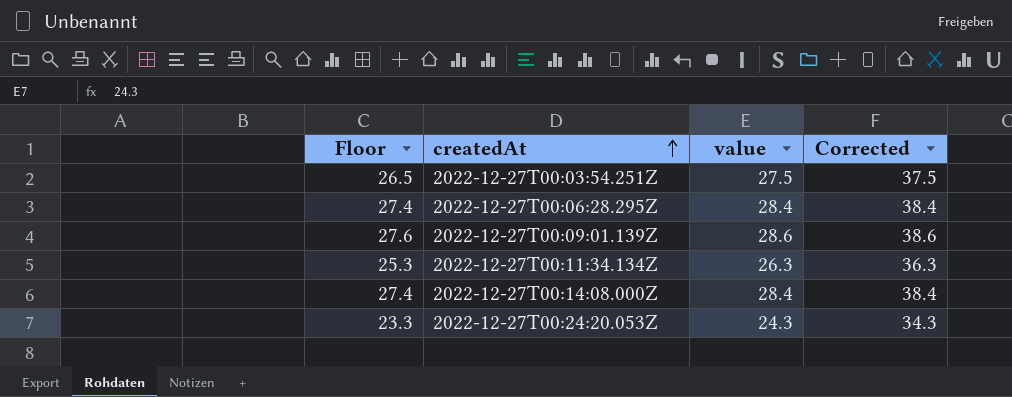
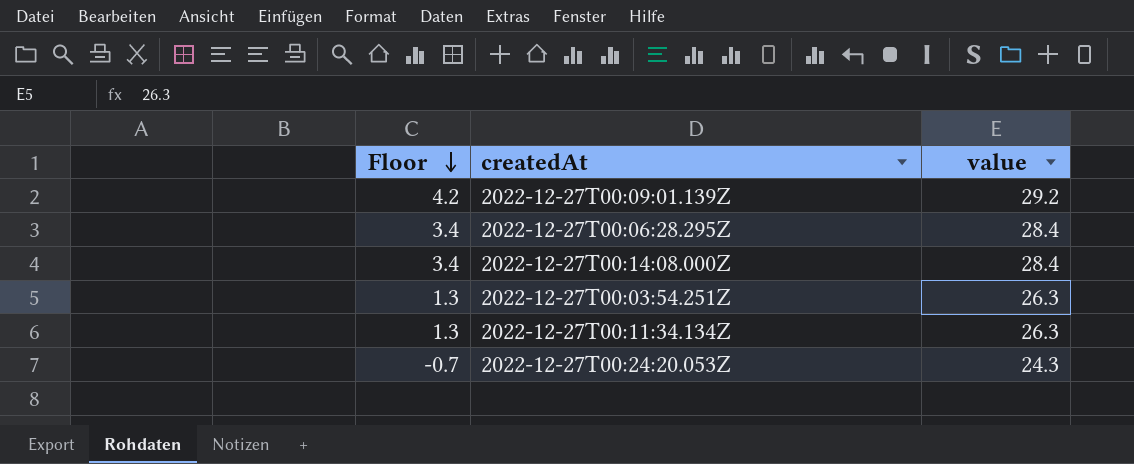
row order: createdAt ascending -> Floor descending
column Corrected | formula: [value] + 10 -> none
column Floor | formula: [value] - 1 -> [value] - 25
2022-12-27T00:09:01.139Z | value: 28.6 -> 29.2
2022-12-27T00:03:54.251Z | value: 27.5 -> 26.3

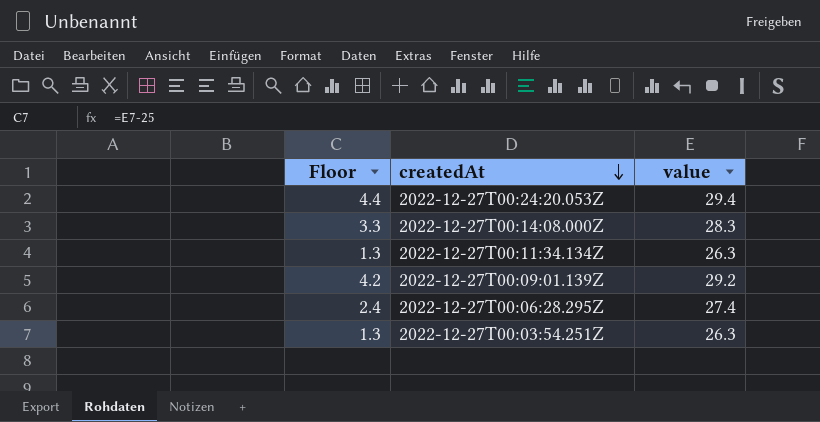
row order: Floor descending -> createdAt descending
2022-12-27T00:24:20.053Z | Floor: -0.7 -> 4.4
2022-12-27T00:24:20.053Z | value: 24.3 -> 29.4
2022-12-27T00:14:08.000Z | Floor: 3.4 -> 3.3
2022-12-27T00:14:08.000Z | value: 28.4 -> 28.3
2022-12-27T00:06:28.295Z | Floor: 3.4 -> 2.4
2022-12-27T00:06:28.295Z | value: 28.4 -> 27.4

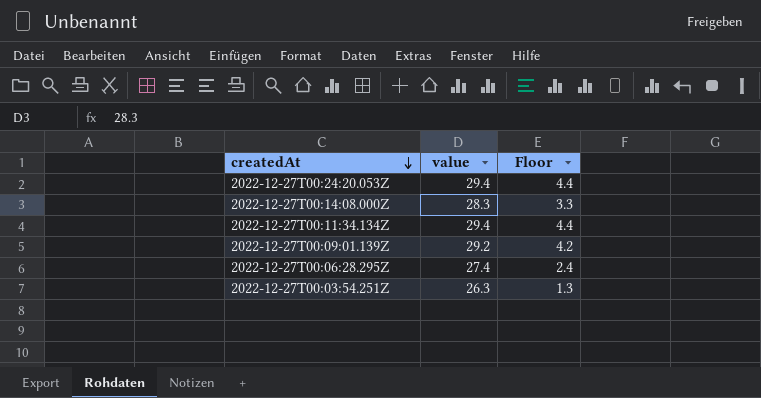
column Floor | position: 1 -> 3
2022-12-27T00:11:34.134Z | value: 26.3 -> 29.4
2022-12-27T00:11:34.134Z | Floor: 1.3 -> 4.4

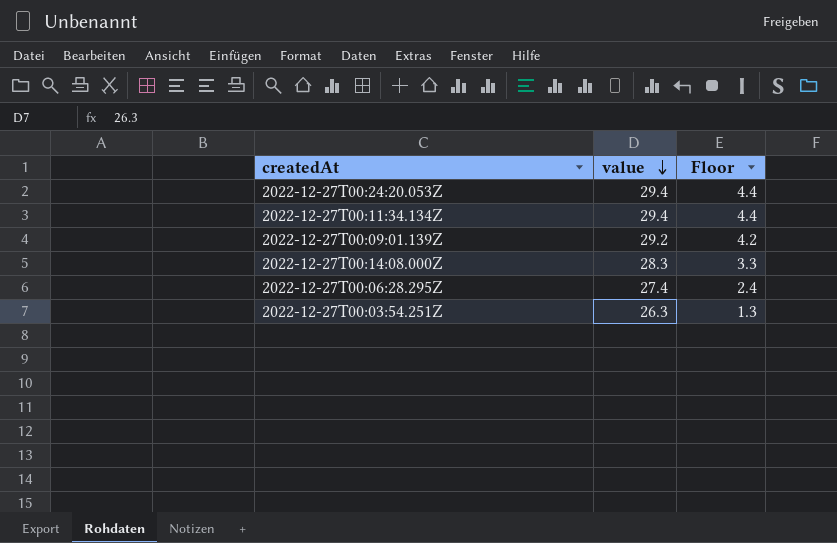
row order: createdAt descending -> value descending

